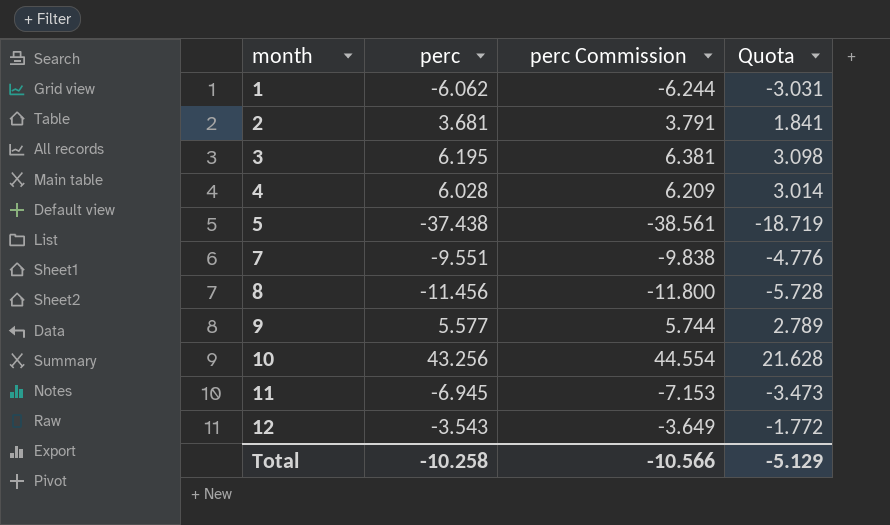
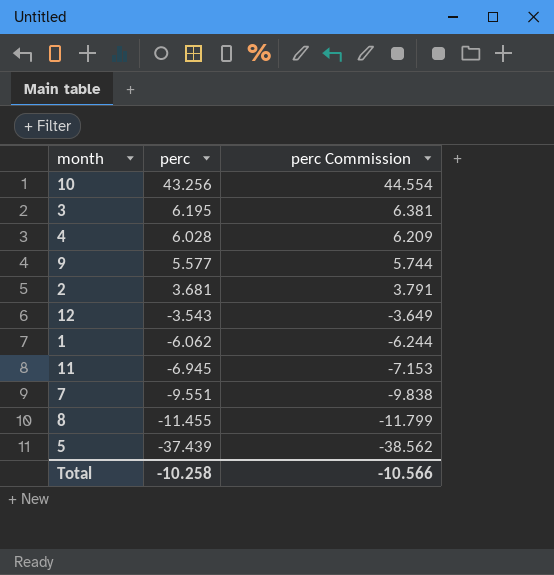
row order: month ascending -> perc descending
column Quota | formula: [perc] * 0.5 -> none
8 | perc: -11.456 -> -11.455
8 | perc Commission: -11.800 -> -11.799
5 | perc: -37.438 -> -37.439
5 | perc Commission: -38.561 -> -38.562

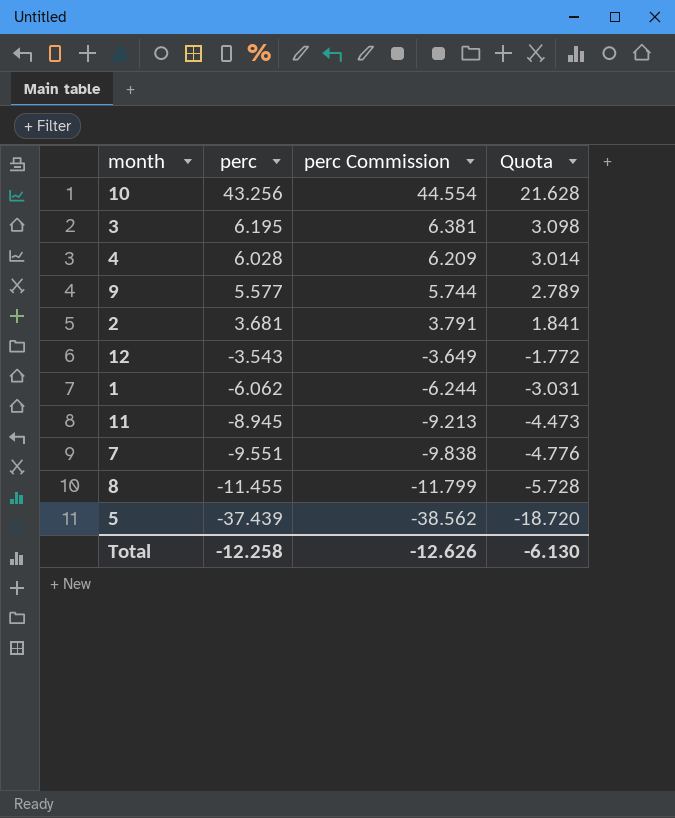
column Quota | formula: none -> [perc] * 0.5
11 | perc: -6.945 -> -8.945
11 | perc Commission: -7.153 -> -9.213
Total | perc: -10.258 -> -12.258
Total | perc Commission: -10.566 -> -12.626

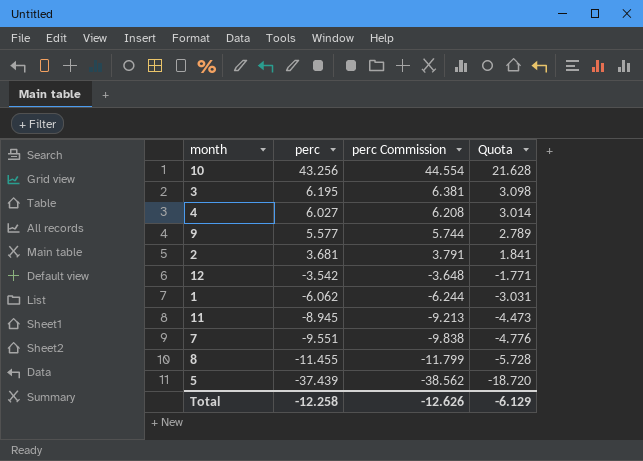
4 | perc: 6.028 -> 6.027
4 | perc Commission: 6.209 -> 6.208
12 | perc: -3.543 -> -3.542
12 | perc Commission: -3.649 -> -3.648
12 | Quota: -1.772 -> -1.771
Total | Quota: -6.130 -> -6.129

